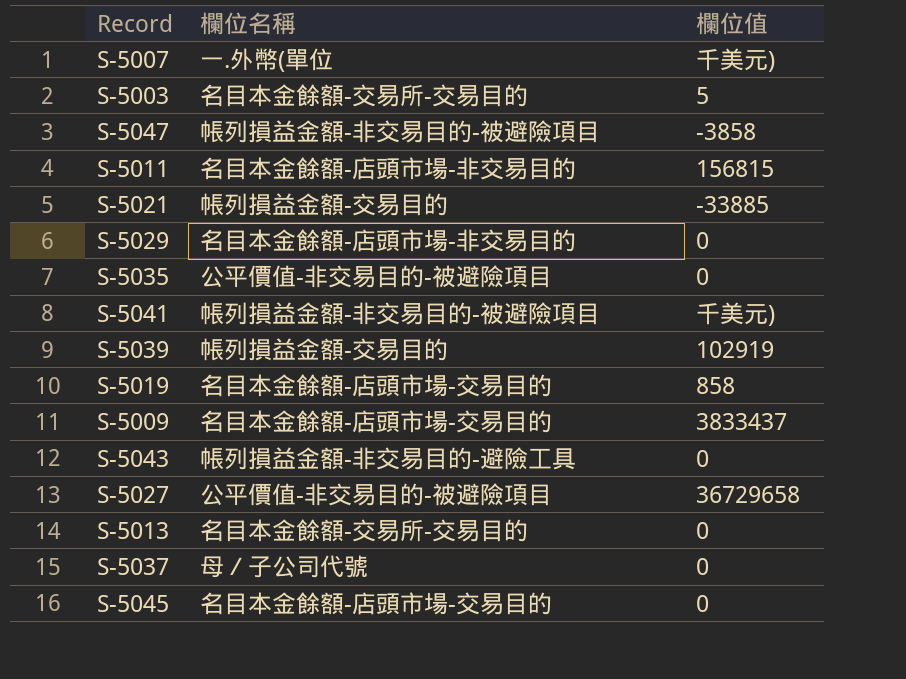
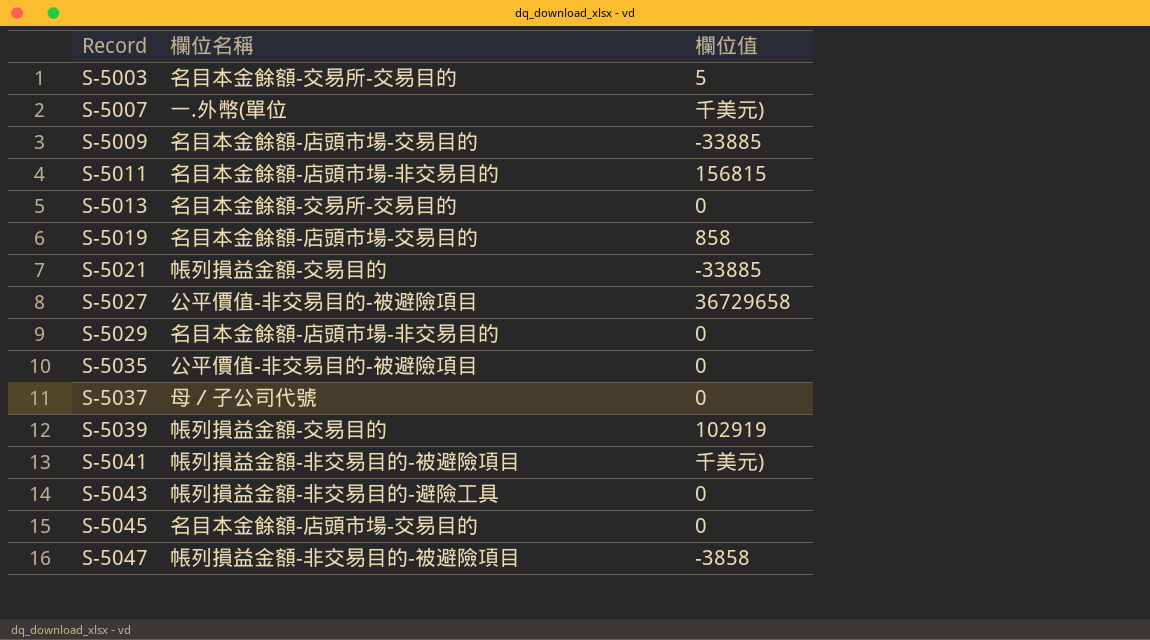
row order: none -> Record ascending
S-5009 | 欄位值: 3833437 -> -33885

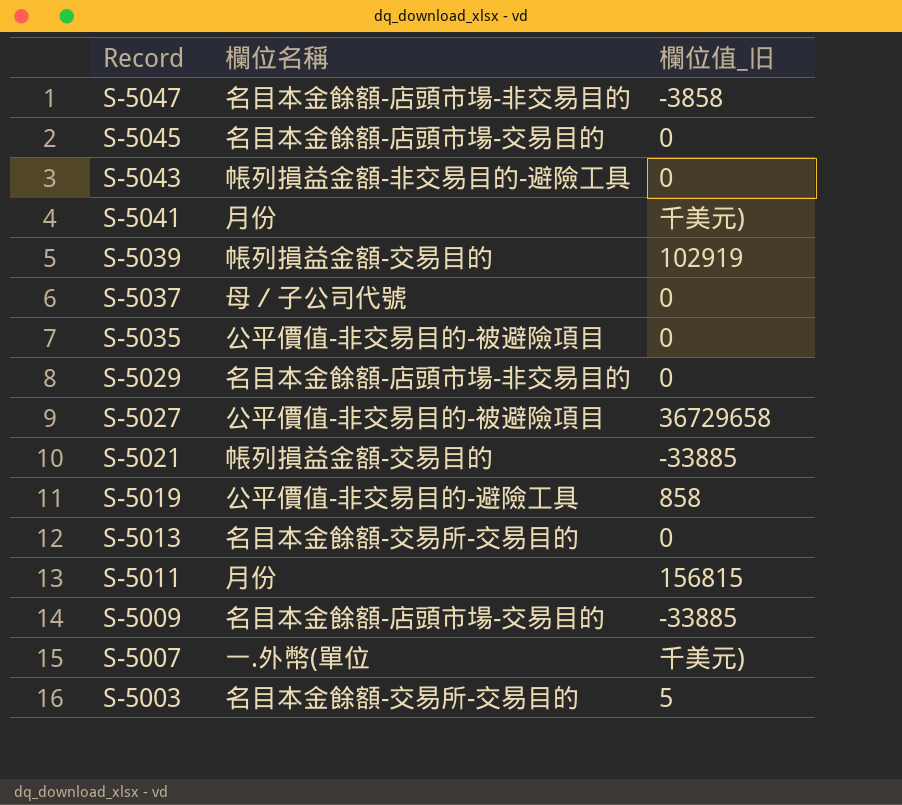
row order: Record ascending -> Record descending
column name: 欄位值 -> 欄位值_旧
S-5047 | 欄位名稱: 帳列損益金額-非交易目的-被避險項目 -> 名目本金餘額-店頭市場-非交易目的
S-5041 | 欄位名稱: 帳列損益金額-非交易目的-被避險項目 -> 月份
S-5019 | 欄位名稱: 名目本金餘額-店頭市場-交易目的 -> 公平價值-非交易目的-避險工具
S-5011 | 欄位名稱: 名目本金餘額-店頭市場-非交易目的 -> 月份

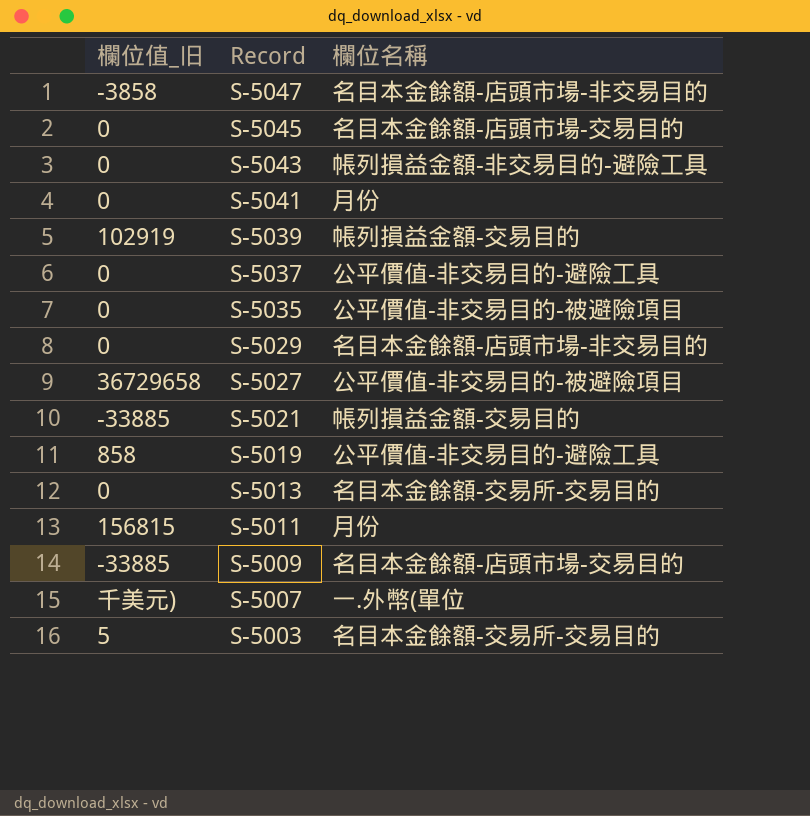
column 欄位值_旧 | position: 3 -> 1
S-5041 | 欄位值_旧: 千美元) -> 0
S-5037 | 欄位名稱: 母／子公司代號 -> 公平價值-非交易目的-避險工具

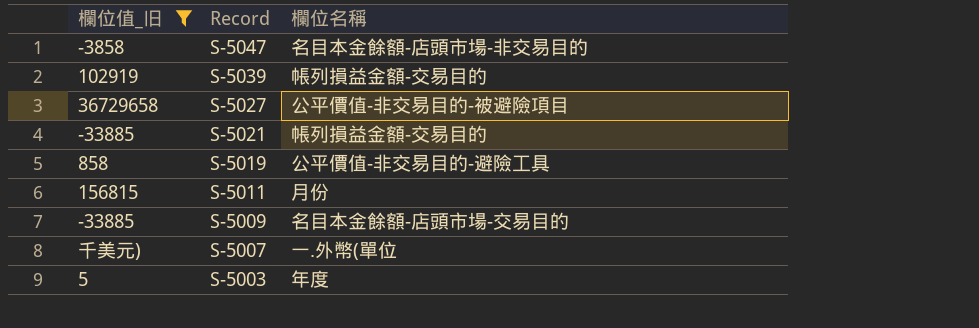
filter: none -> 欄位值_旧 != 0
S-5003 | 欄位名稱: 名目本金餘額-交易所-交易目的 -> 年度

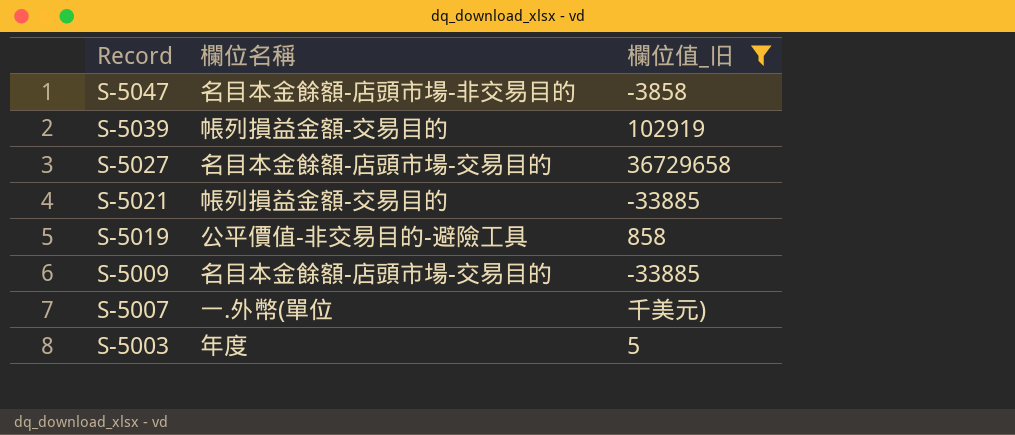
column 欄位值_旧 | position: 1 -> 3
row S-5011: 156815 | 月份 -> none
S-5027 | 欄位名稱: 公平價值-非交易目的-被避險項目 -> 名目本金餘額-店頭市場-交易目的

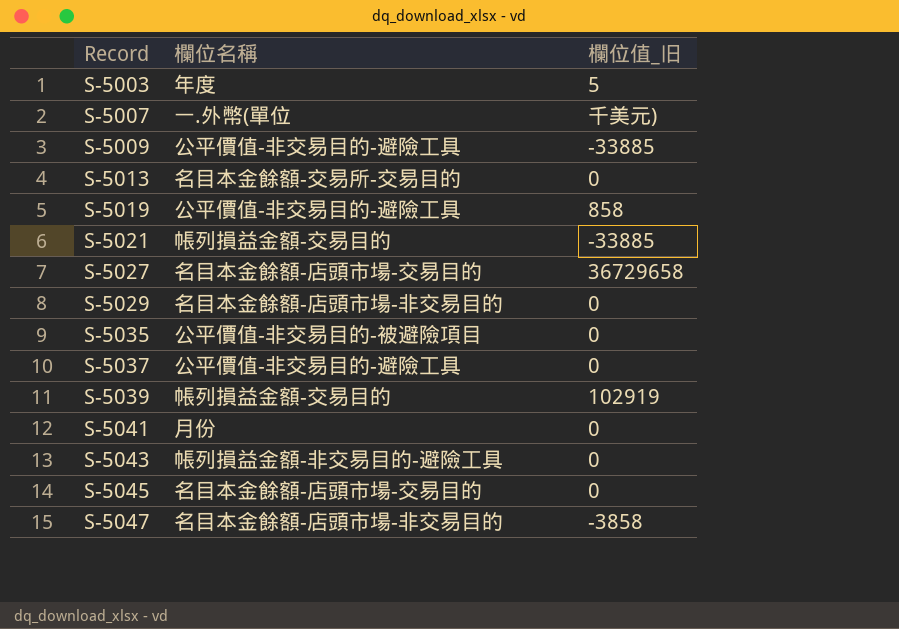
filter: 欄位值_旧 != 0 -> none
row order: Record descending -> Record ascending
S-5009 | 欄位名稱: 名目本金餘額-店頭市場-交易目的 -> 公平價值-非交易目的-避險工具

